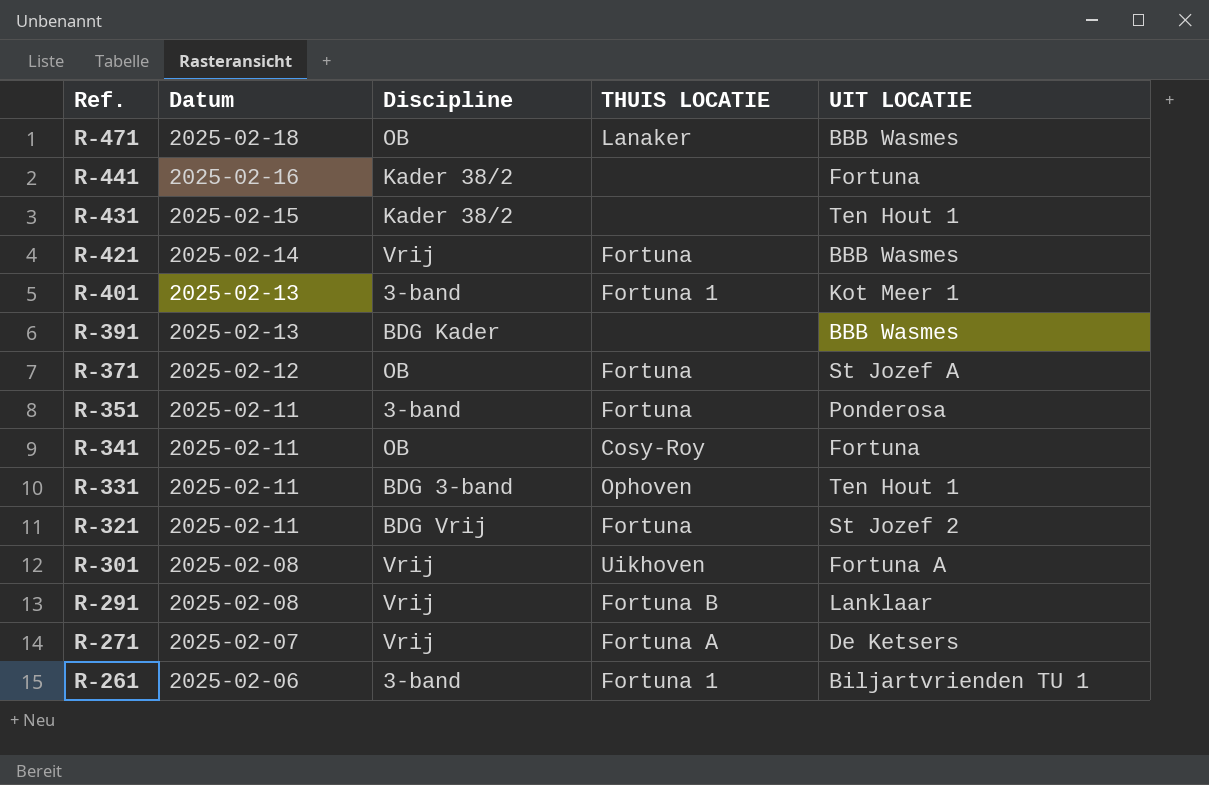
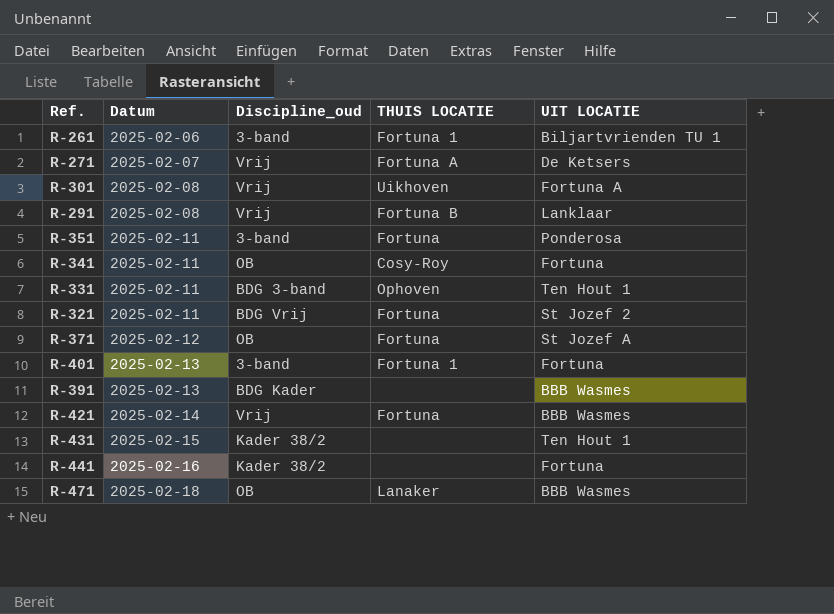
row order: Ref. descending -> Datum ascending
column name: Discipline -> Discipline_oud
R-401 | UIT LOCATIE: Kot Meer 1 -> Fortuna

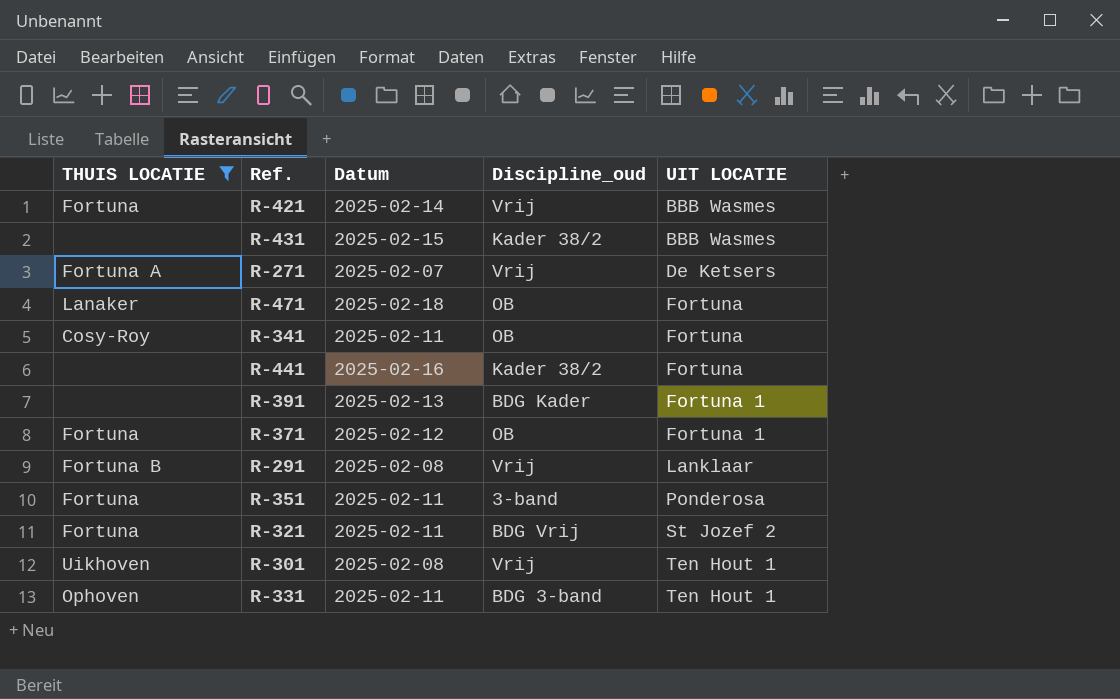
filter: none -> THUIS LOCATIE != Fortuna 1
row order: Datum ascending -> UIT LOCATIE ascending
column THUIS LOCATIE | position: 4 -> 1
R-431 | UIT LOCATIE: Ten Hout 1 -> BBB Wasmes
R-471 | UIT LOCATIE: BBB Wasmes -> Fortuna
R-391 | UIT LOCATIE: BBB Wasmes -> Fortuna 1
R-371 | UIT LOCATIE: St Jozef A -> Fortuna 1
R-301 | UIT LOCATIE: Fortuna A -> Ten Hout 1

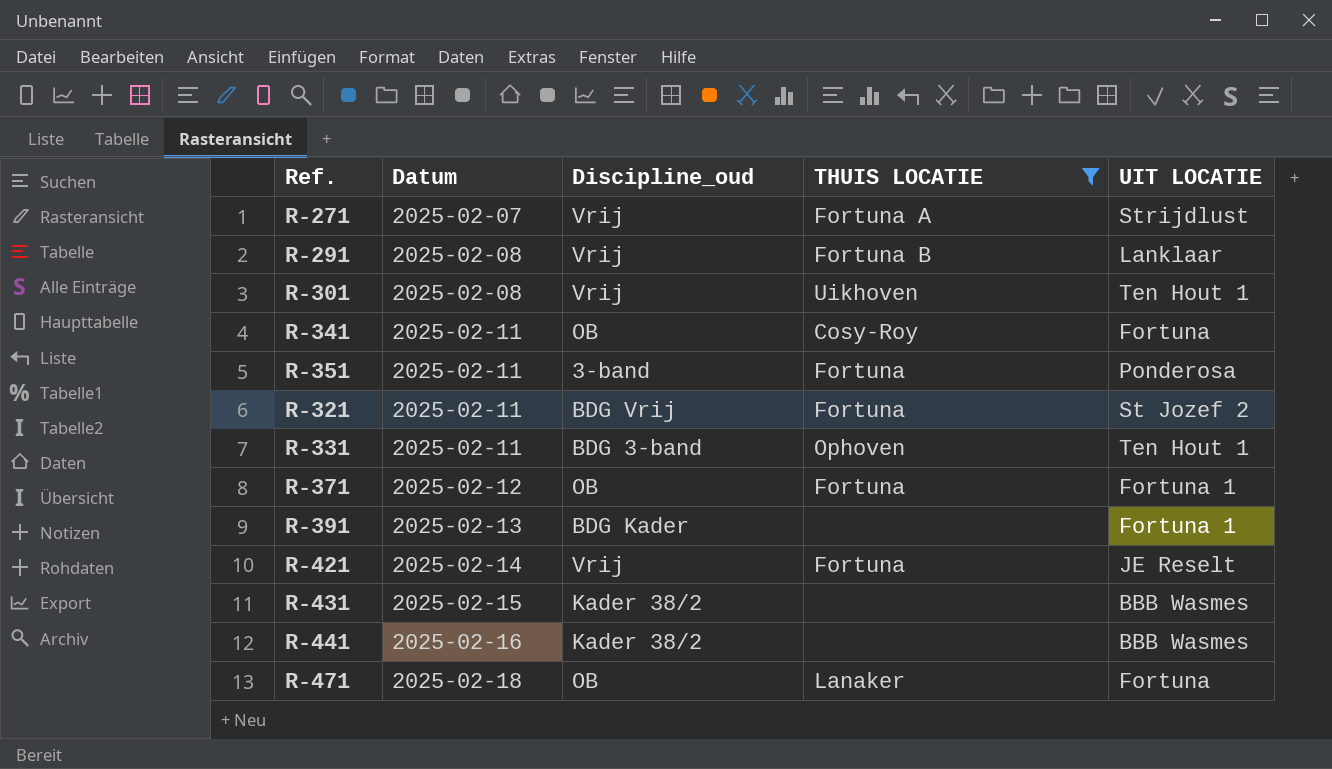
row order: UIT LOCATIE ascending -> Datum ascending
column THUIS LOCATIE | position: 1 -> 4
R-271 | UIT LOCATIE: De Ketsers -> Strijdlust
R-421 | UIT LOCATIE: BBB Wasmes -> JE Reselt
R-441 | UIT LOCATIE: Fortuna -> BBB Wasmes

